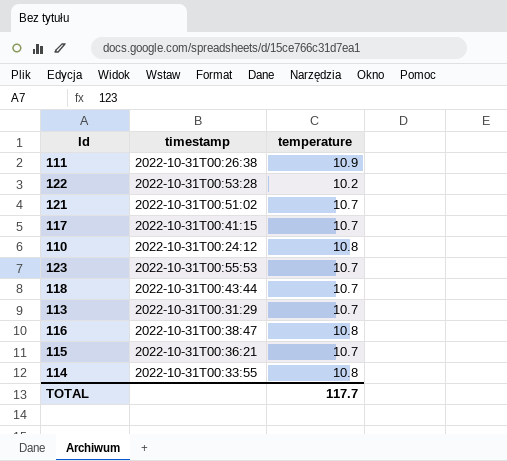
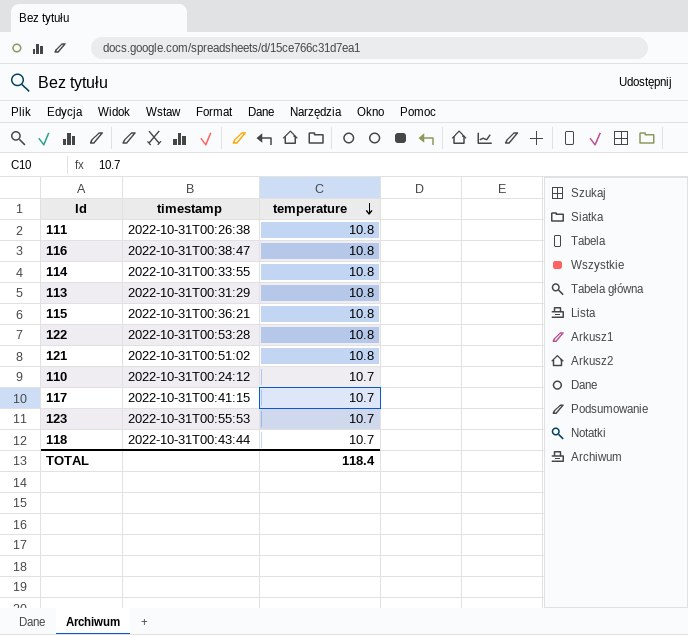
row order: none -> temperature descending
111 | temperature: 10.9 -> 10.8
113 | temperature: 10.7 -> 10.8
115 | temperature: 10.7 -> 10.8
122 | temperature: 10.2 -> 10.8
121 | temperature: 10.7 -> 10.8
110 | temperature: 10.8 -> 10.7
TOTAL | temperature: 117.7 -> 118.4

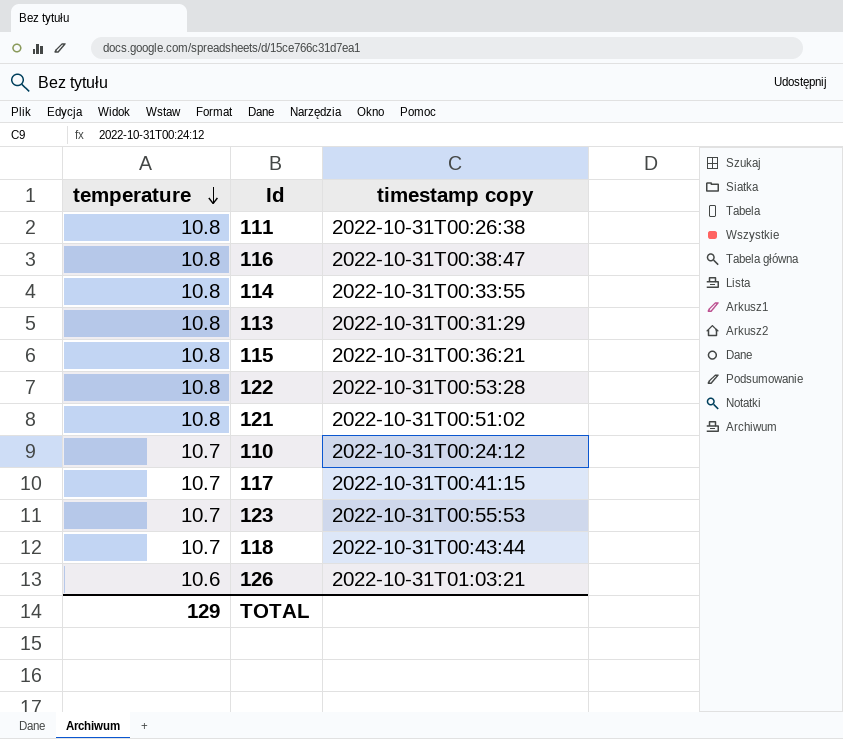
column temperature | position: 3 -> 1
column name: timestamp -> timestamp copy
row 126: none -> 10.6 | 2022-10-31T01:03:21
TOTAL | temperature: 118.4 -> 129

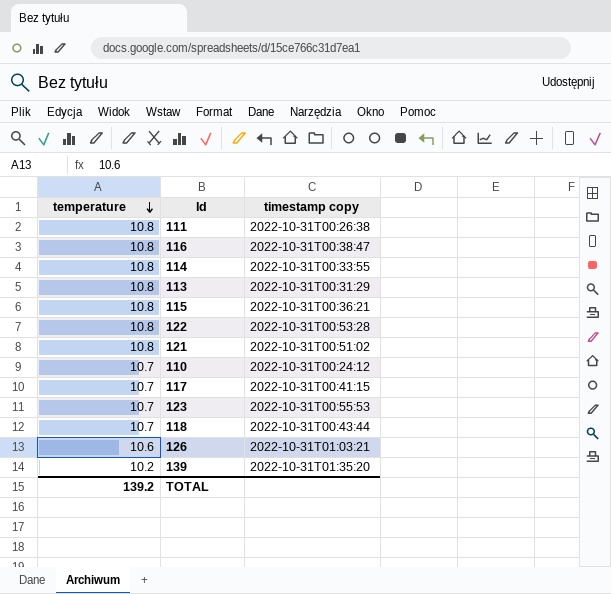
row 139: none -> 10.2 | 2022-10-31T01:35:20
TOTAL | temperature: 129 -> 139.2

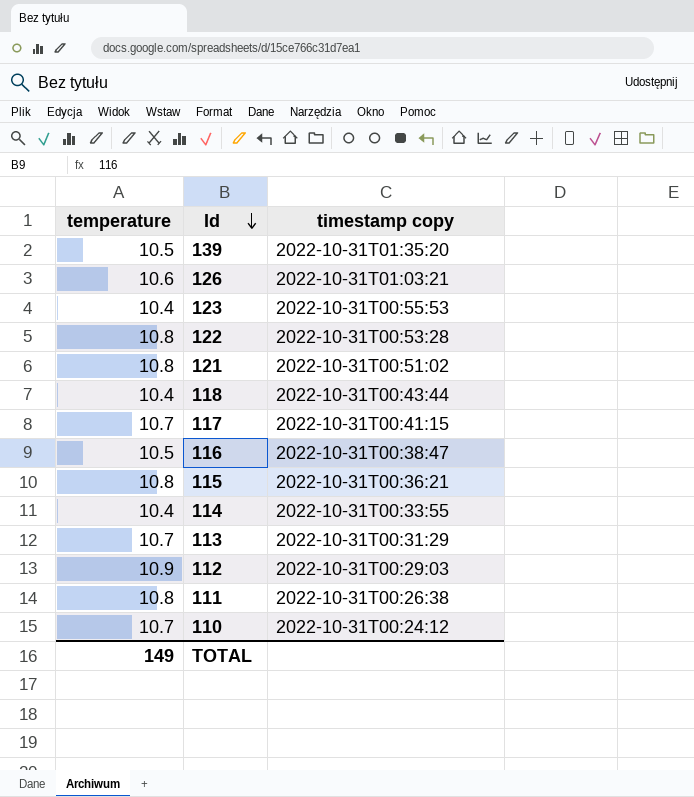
row order: temperature descending -> Id descending
139 | temperature: 10.2 -> 10.5
123 | temperature: 10.7 -> 10.4
118 | temperature: 10.7 -> 10.4
116 | temperature: 10.8 -> 10.5
114 | temperature: 10.8 -> 10.4
113 | temperature: 10.8 -> 10.7
row 112: none -> 10.9 | 2022-10-31T00:29:03
TOTAL | temperature: 139.2 -> 149

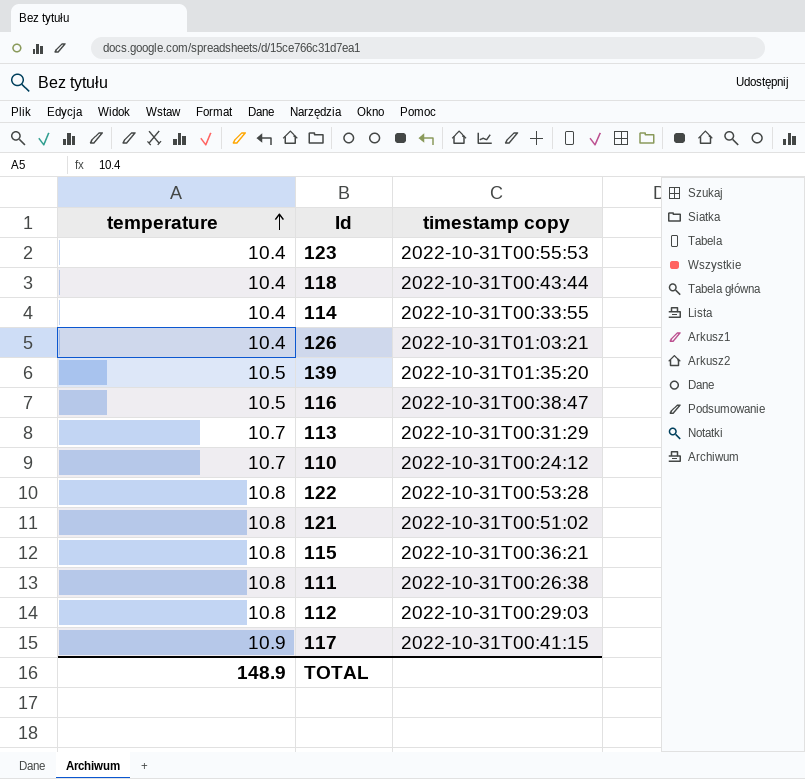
row order: Id descending -> temperature ascending
126 | temperature: 10.6 -> 10.4
112 | temperature: 10.9 -> 10.8
117 | temperature: 10.7 -> 10.9
TOTAL | temperature: 149 -> 148.9

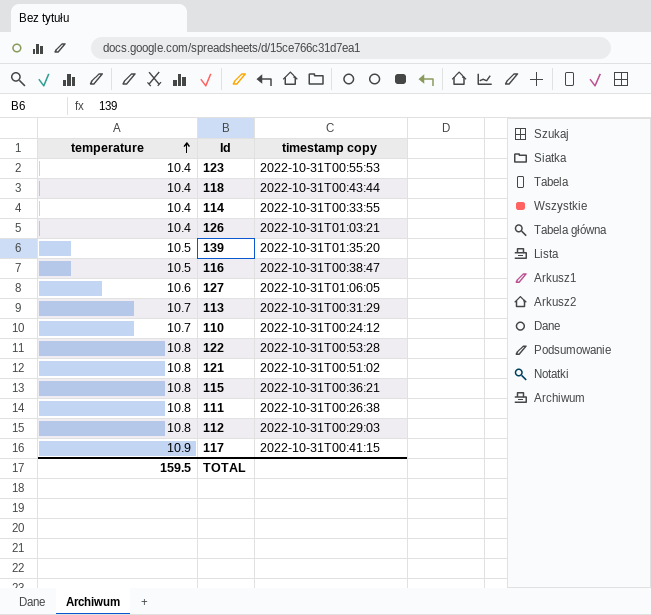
row 127: none -> 10.6 | 2022-10-31T01:06:05
TOTAL | temperature: 148.9 -> 159.5

